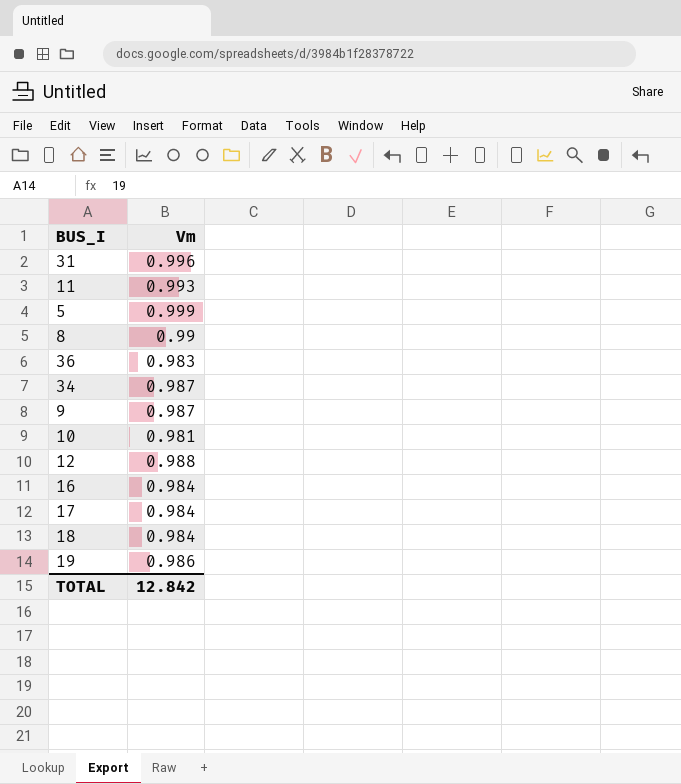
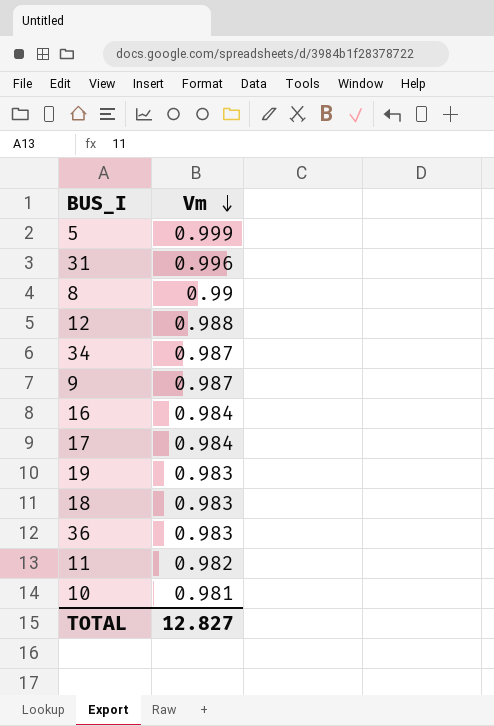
row order: none -> Vm descending
19 | Vm: 0.986 -> 0.983
18 | Vm: 0.984 -> 0.983
11 | Vm: 0.993 -> 0.982
TOTAL | Vm: 12.842 -> 12.827

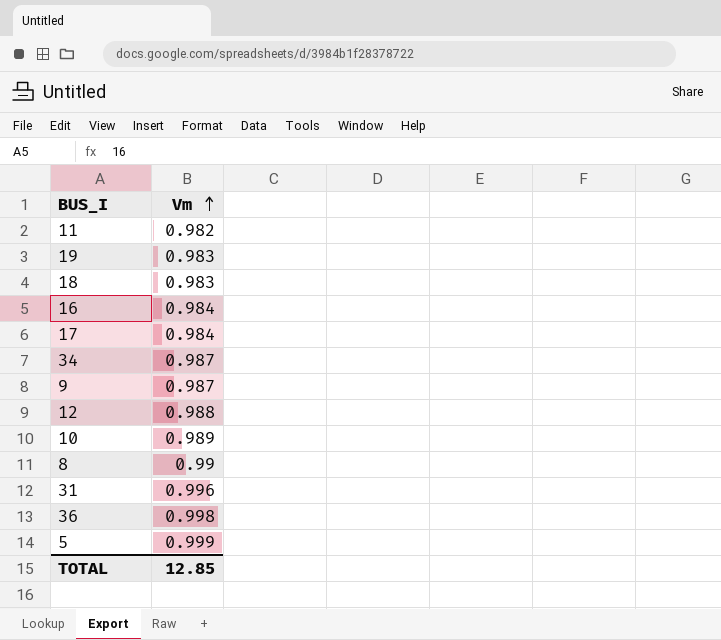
row order: Vm descending -> Vm ascending
10 | Vm: 0.981 -> 0.989
36 | Vm: 0.983 -> 0.998
TOTAL | Vm: 12.827 -> 12.85

